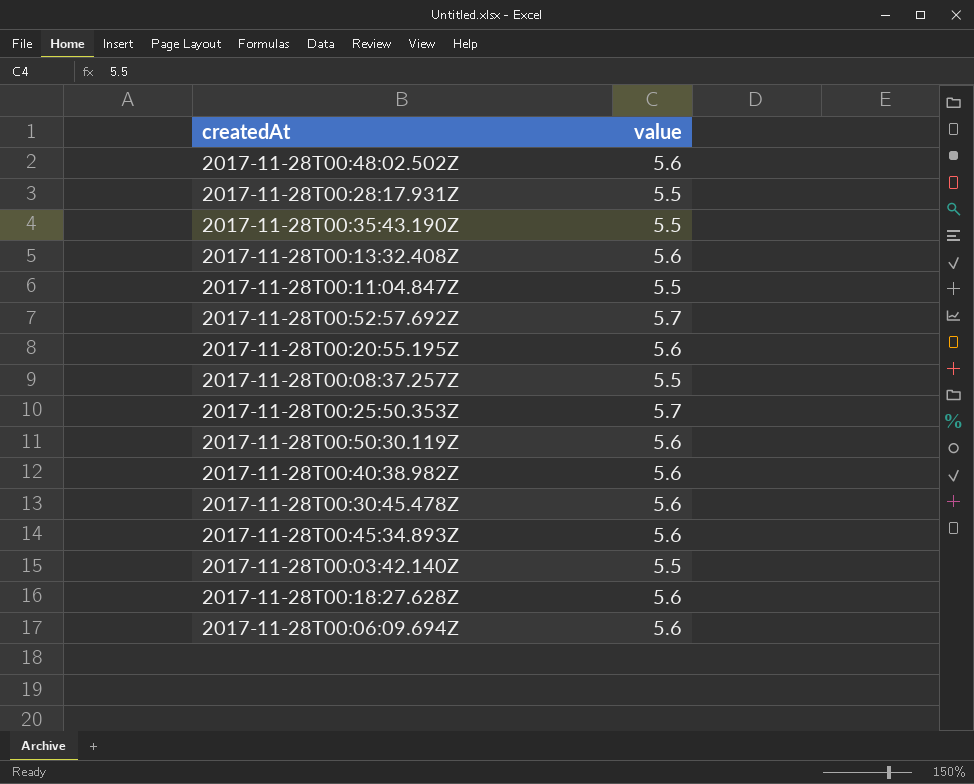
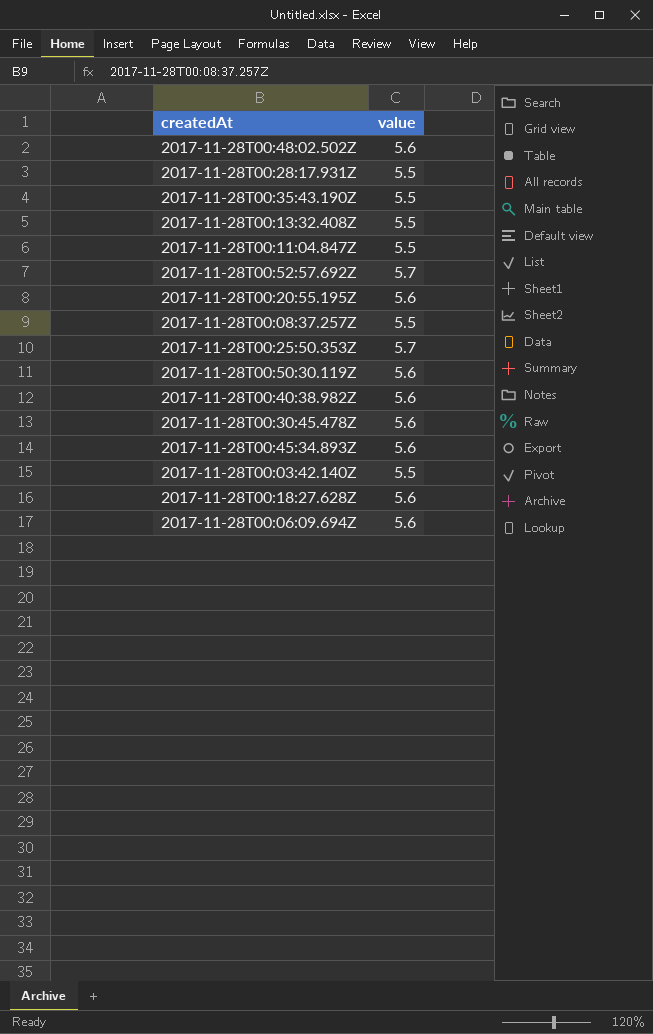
2017-11-28T00:13:32.408Z | value: 5.6 -> 5.5

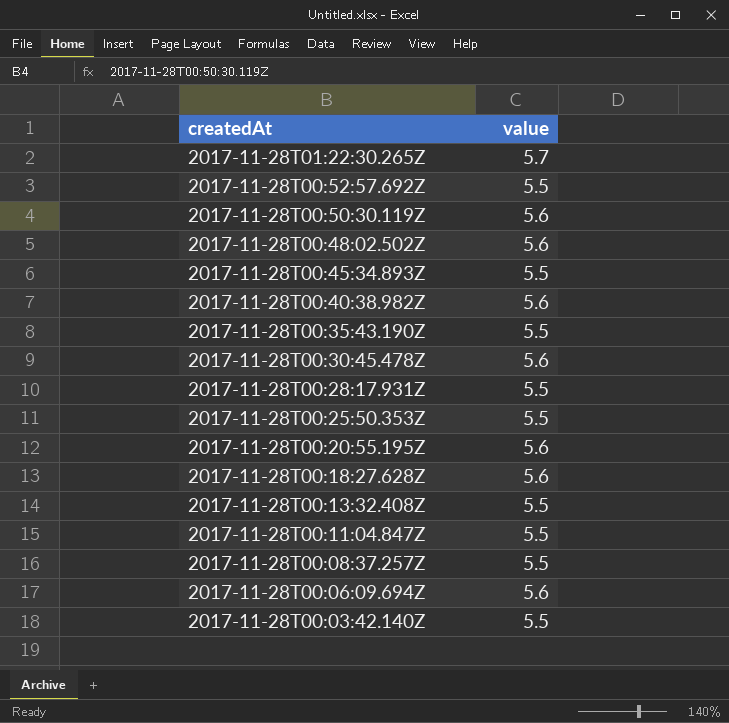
row order: none -> createdAt descending
row 2017-11-28T01:22:30.265Z: none -> 5.7
2017-11-28T00:52:57.692Z | value: 5.7 -> 5.5
2017-11-28T00:45:34.893Z | value: 5.6 -> 5.5
2017-11-28T00:25:50.353Z | value: 5.7 -> 5.5

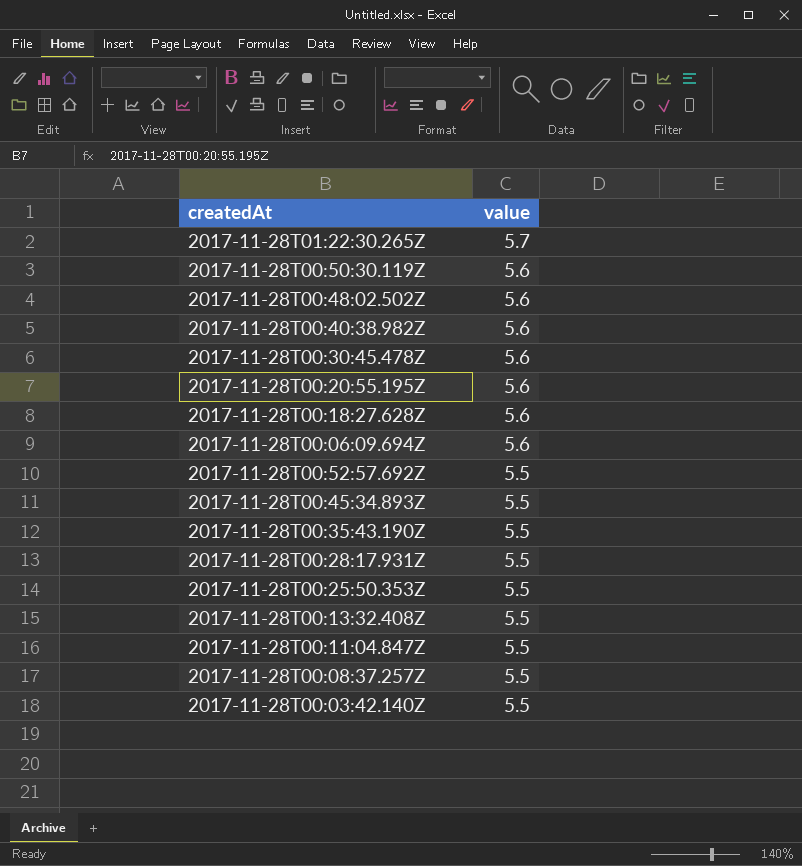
row order: createdAt descending -> value descending

